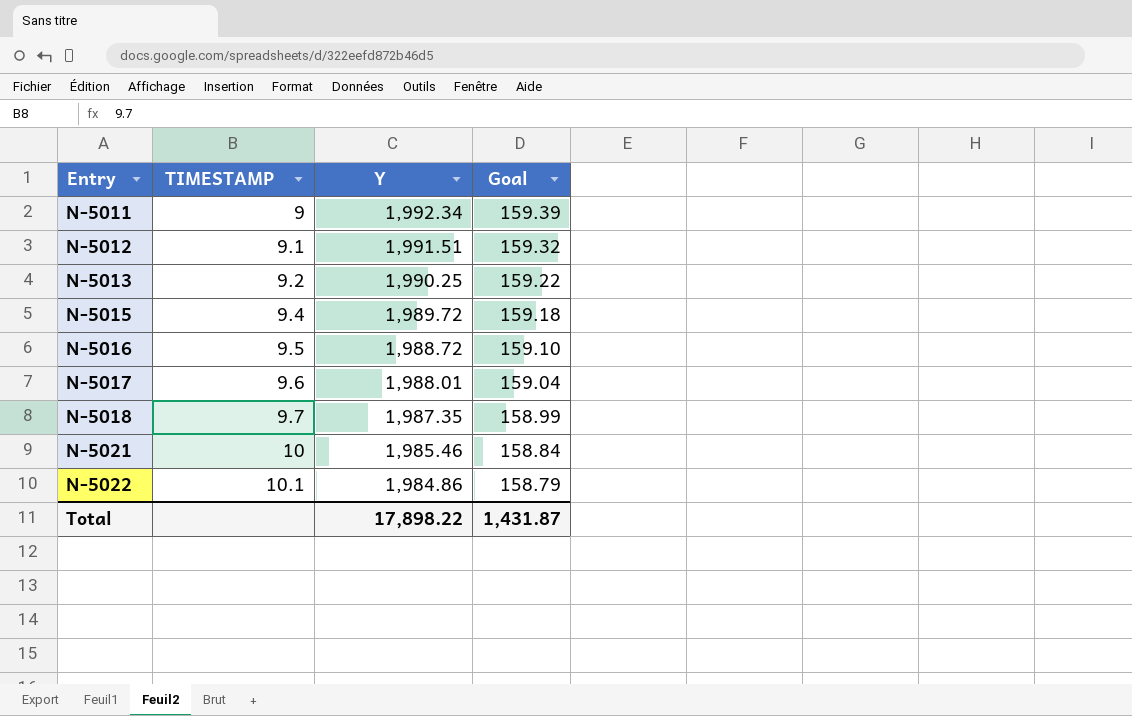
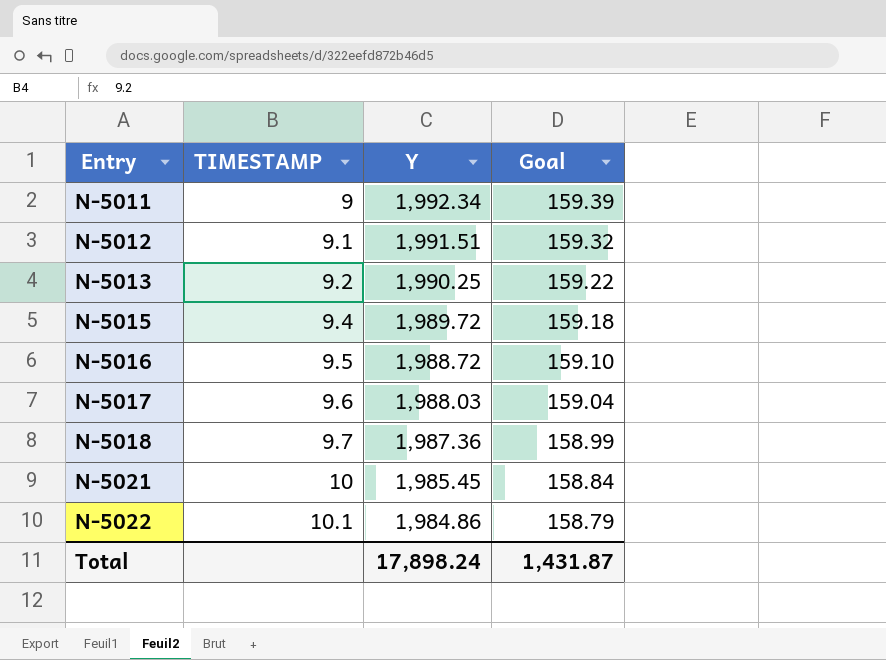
N-5017 | Y: 1,988.01 -> 1,988.03
N-5018 | Y: 1,987.35 -> 1,987.36
N-5021 | Y: 1,985.46 -> 1,985.45
Total | Y: 17,898.22 -> 17,898.24

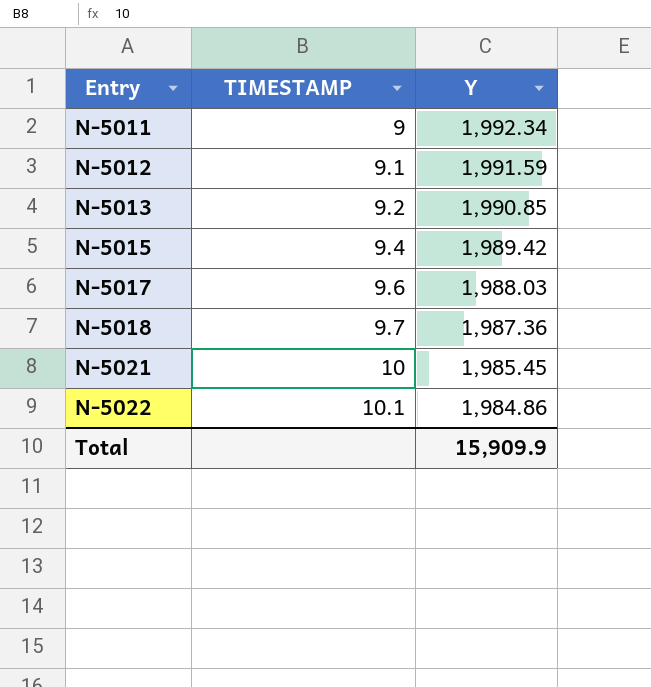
column Goal | formula: [Y] * 0.08 -> none
row N-5016: 9.5 | 1,988.72 | 159.10 -> none
N-5012 | Y: 1,991.51 -> 1,991.59
N-5013 | Y: 1,990.25 -> 1,990.85
N-5015 | Y: 1,989.72 -> 1,989.42
Total | Y: 17,898.24 -> 15,909.9

